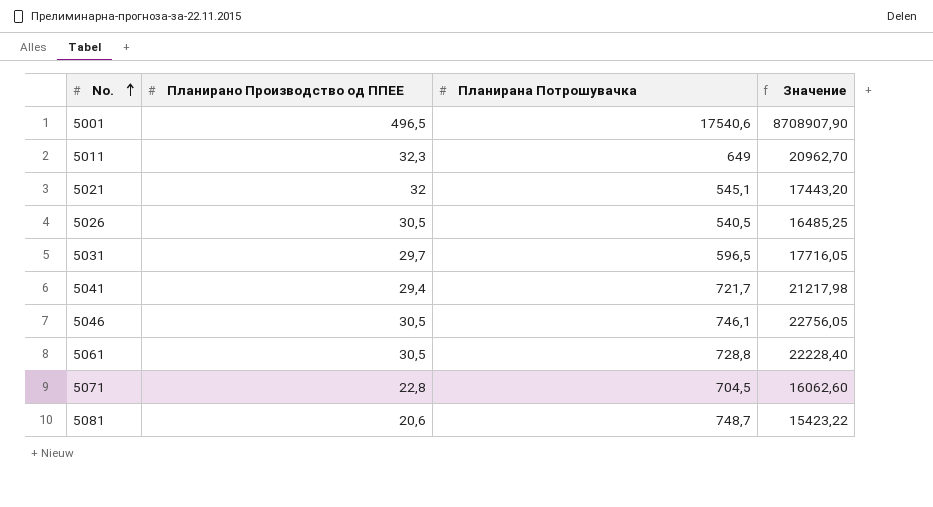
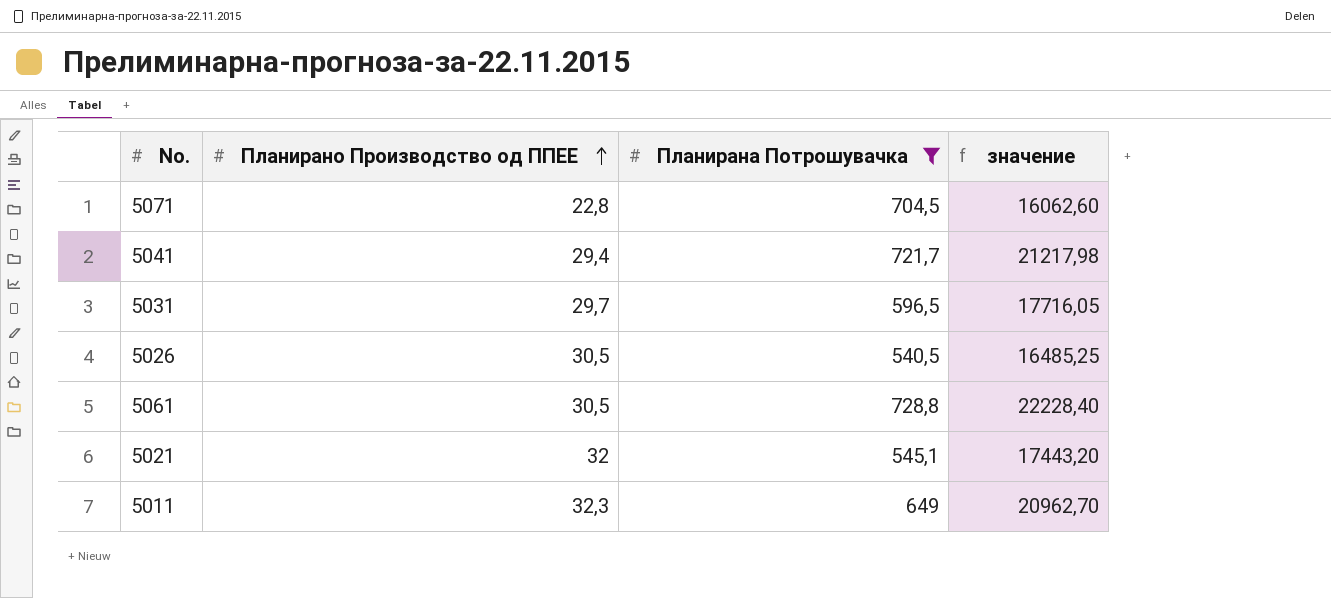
filter: none -> Планирана Потрошувачка <= 728,8
row order: No. ascending -> Планирано Производство од ППЕЕ ascending
column name: Значение -> значение

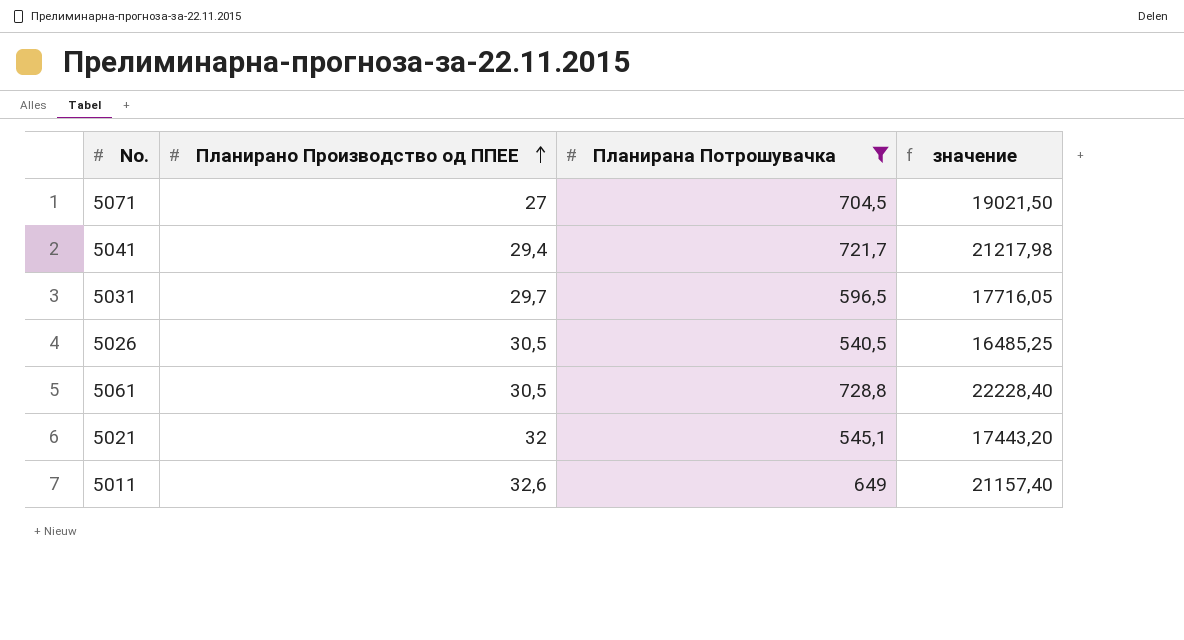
5071 | Планирано Производство од ППЕЕ: 22,8 -> 27
5071 | значение: 16062,60 -> 19021,50
5011 | Планирано Производство од ППЕЕ: 32,3 -> 32,6
5011 | значение: 20962,70 -> 21157,40

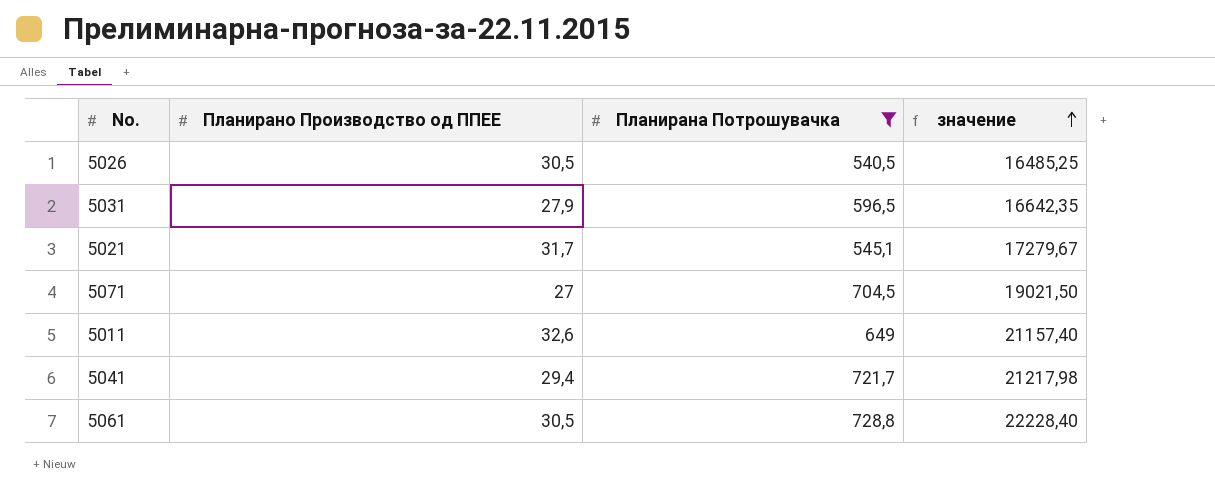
row order: Планирано Производство од ППЕЕ ascending -> значение ascending
5031 | Планирано Производство од ППЕЕ: 29,7 -> 27,9
5031 | значение: 17716,05 -> 16642,35
5021 | Планирано Производство од ППЕЕ: 32 -> 31,7
5021 | значение: 17443,20 -> 17279,67

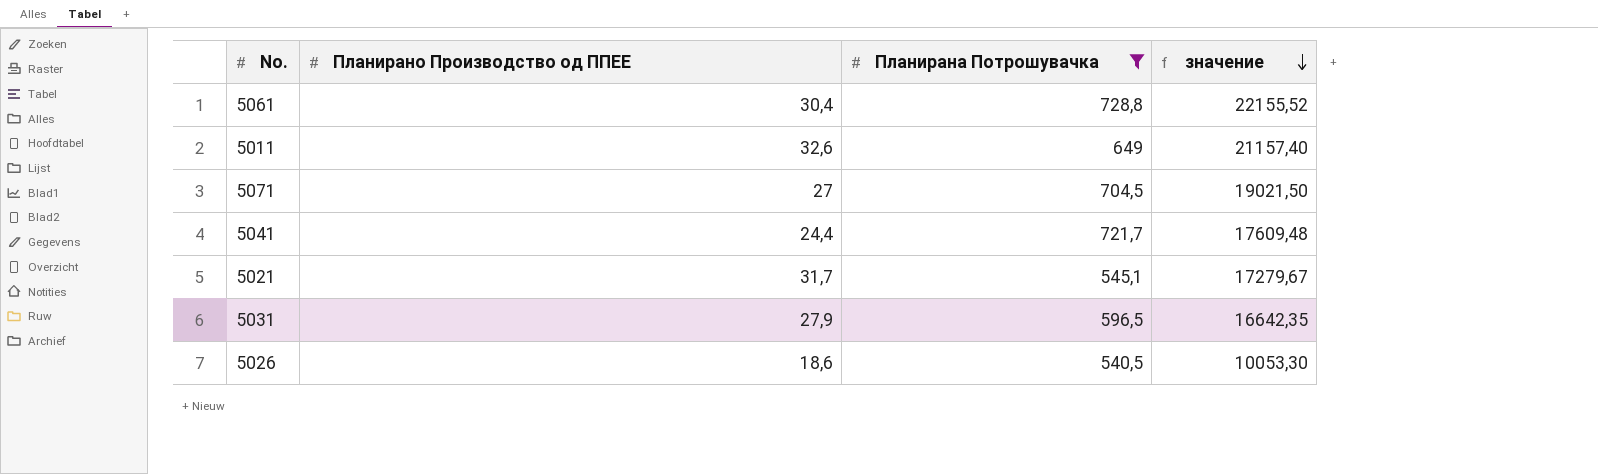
row order: значение ascending -> значение descending
5061 | Планирано Производство од ППЕЕ: 30,5 -> 30,4
5061 | значение: 22228,40 -> 22155,52
5041 | Планирано Производство од ППЕЕ: 29,4 -> 24,4
5041 | значение: 21217,98 -> 17609,48
5026 | Планирано Производство од ППЕЕ: 30,5 -> 18,6
5026 | значение: 16485,25 -> 10053,30

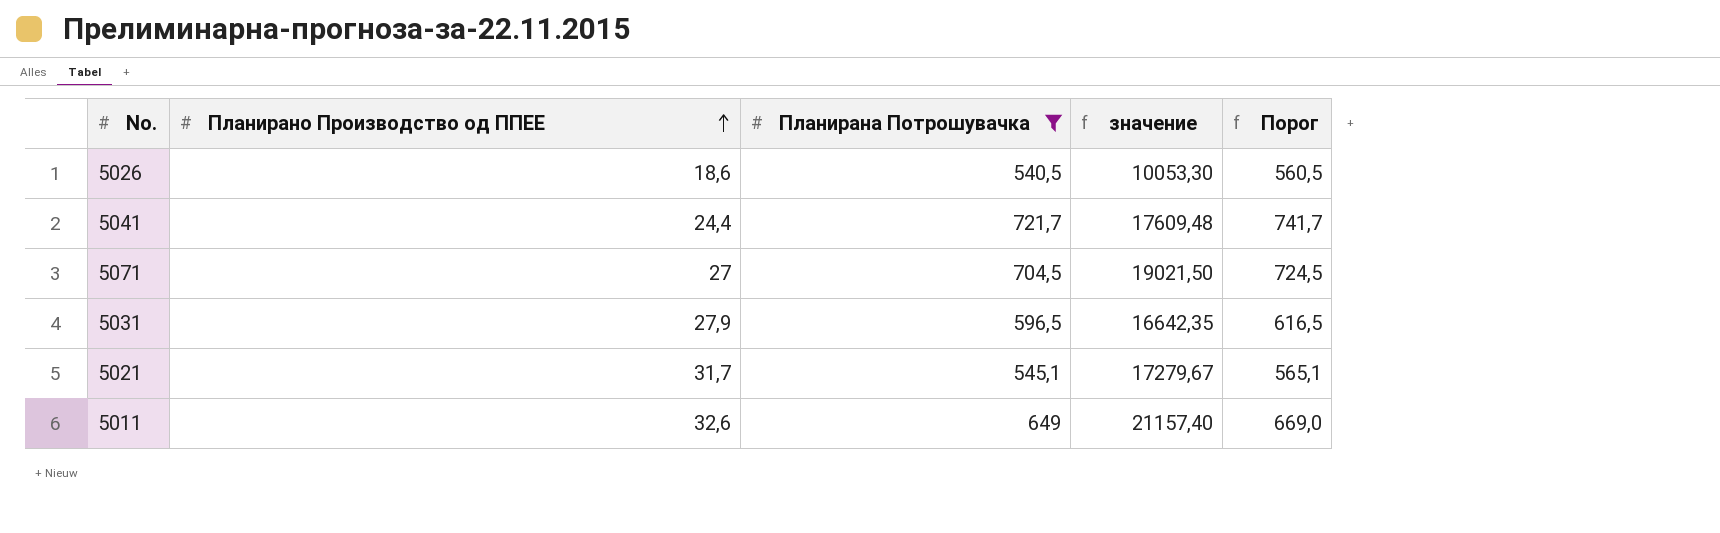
row order: значение descending -> Планирано Производство од ППЕЕ ascending
column Порог | formula: none -> [Планирана Потрошувачка] + 20
row 5061: 30,4 | 728,8 | 22155,52 -> none

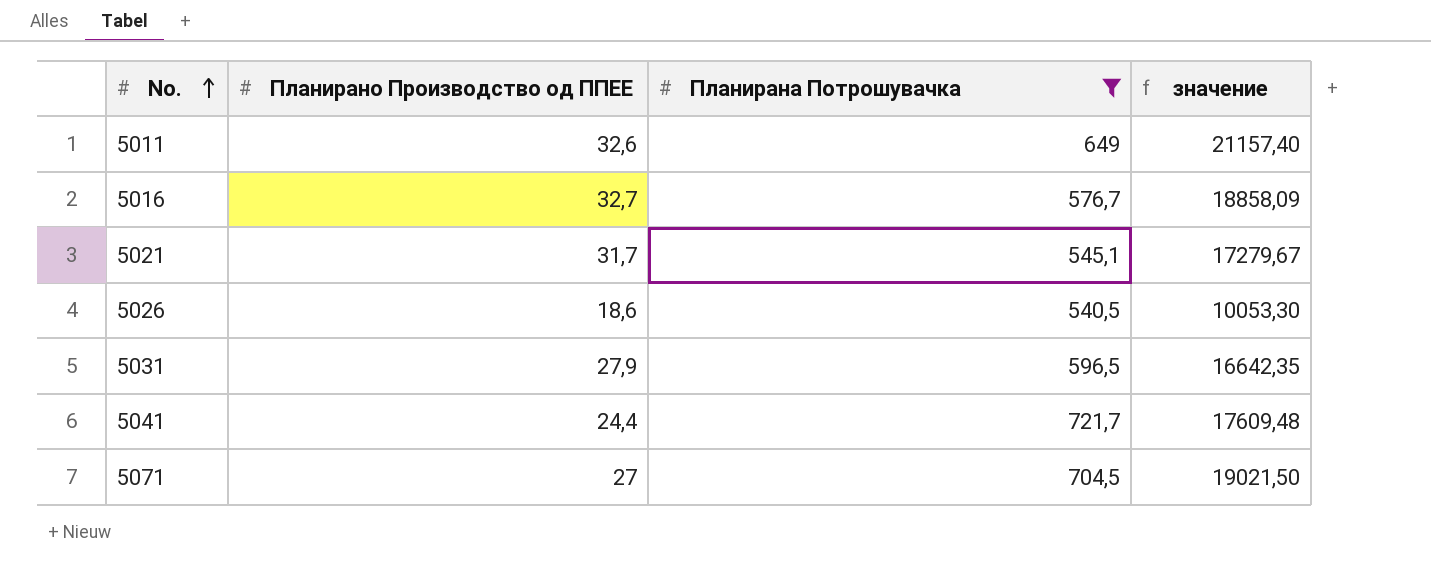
row order: Планирано Производство од ППЕЕ ascending -> No. ascending
column Порог | formula: [Планирана Потрошувачка] + 20 -> none
row 5016: none -> 32,7 | 576,7 | 18858,09

